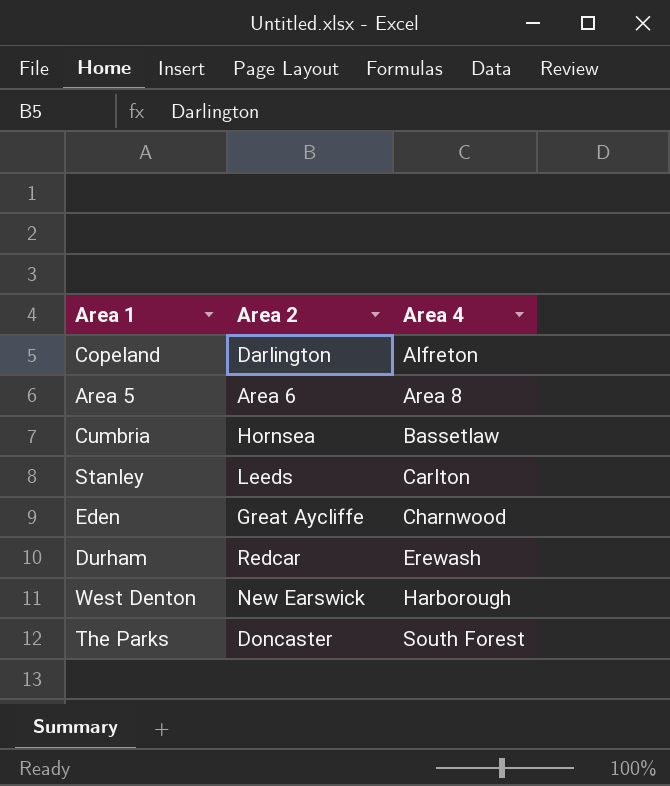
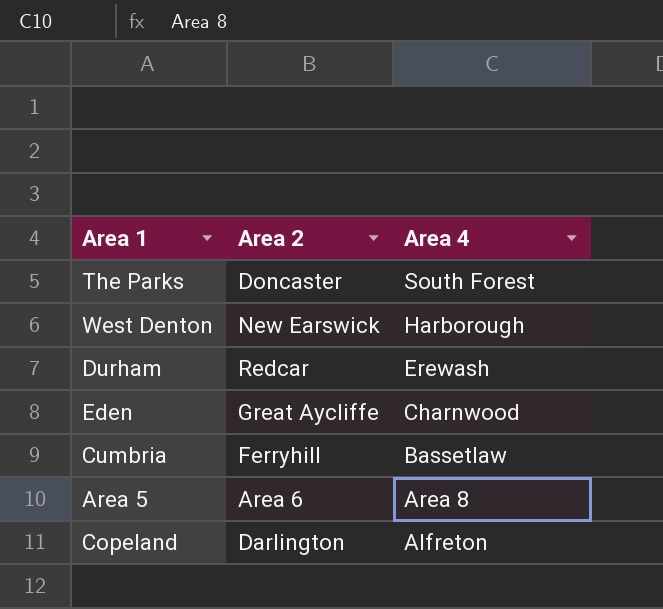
row order: Area 4 ascending -> Area 4 descending
row Stanley: Leeds | Carlton -> none
Cumbria | Area 2: Hornsea -> Ferryhill

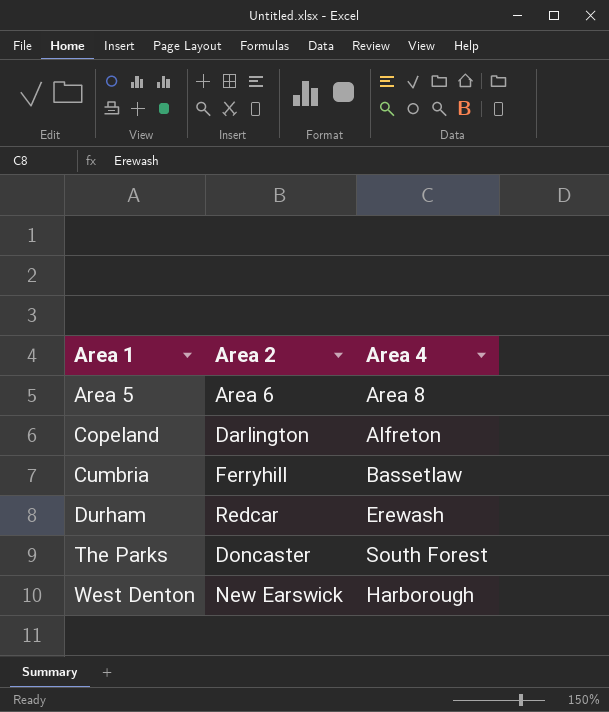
row order: Area 4 descending -> Area 1 ascending
row Eden: Great Aycliffe | Charnwood -> none

